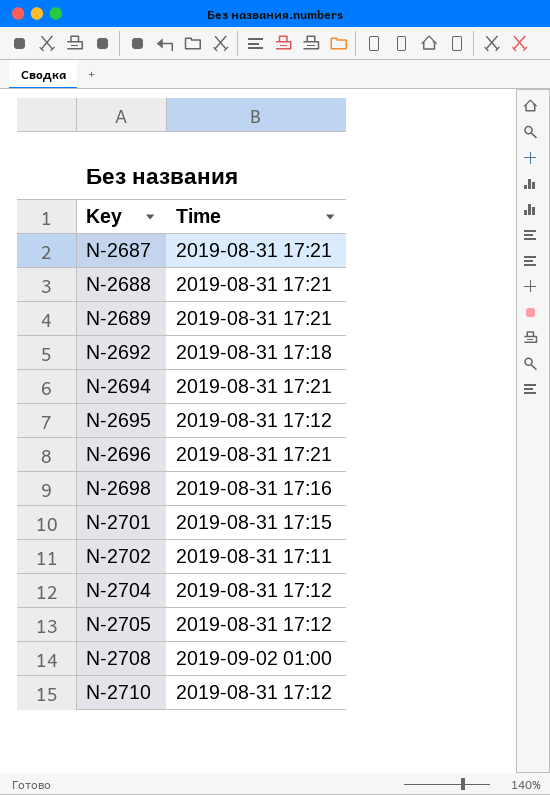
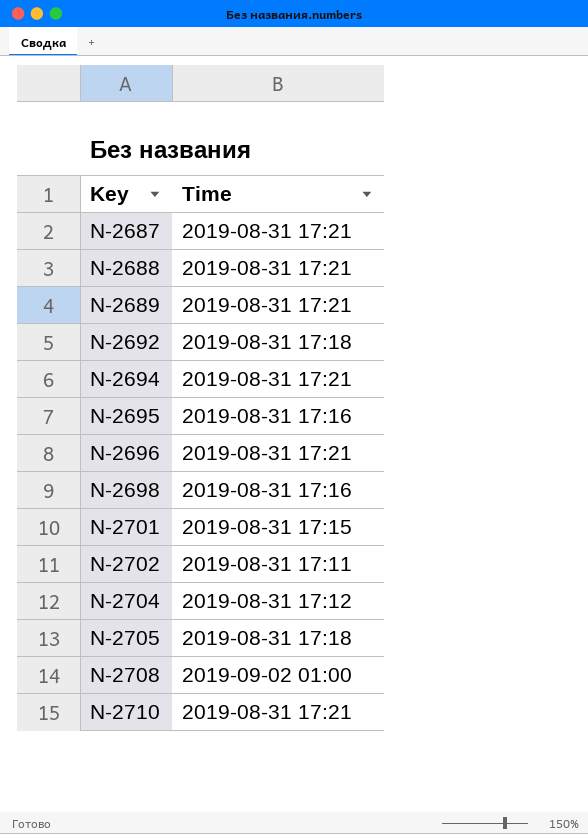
N-2695 | Time: 2019-08-31 17:12 -> 2019-08-31 17:16
N-2705 | Time: 2019-08-31 17:12 -> 2019-08-31 17:18
N-2710 | Time: 2019-08-31 17:12 -> 2019-08-31 17:21

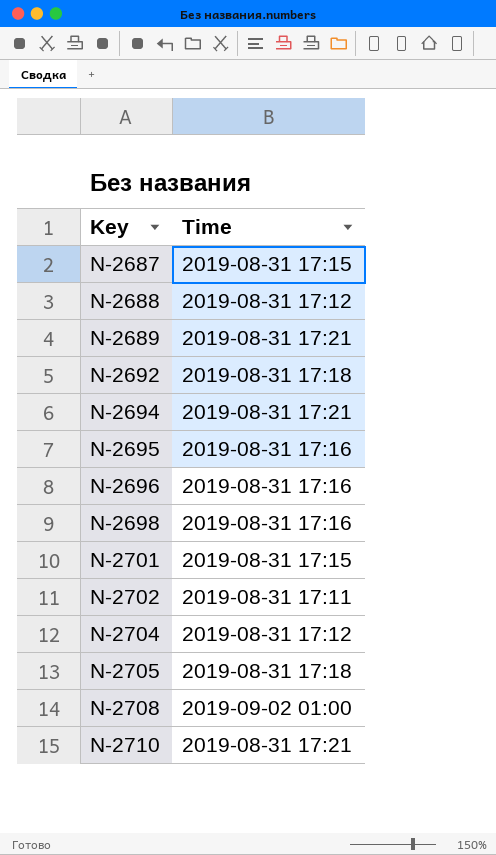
N-2687 | Time: 2019-08-31 17:21 -> 2019-08-31 17:15
N-2688 | Time: 2019-08-31 17:21 -> 2019-08-31 17:12
N-2696 | Time: 2019-08-31 17:21 -> 2019-08-31 17:16

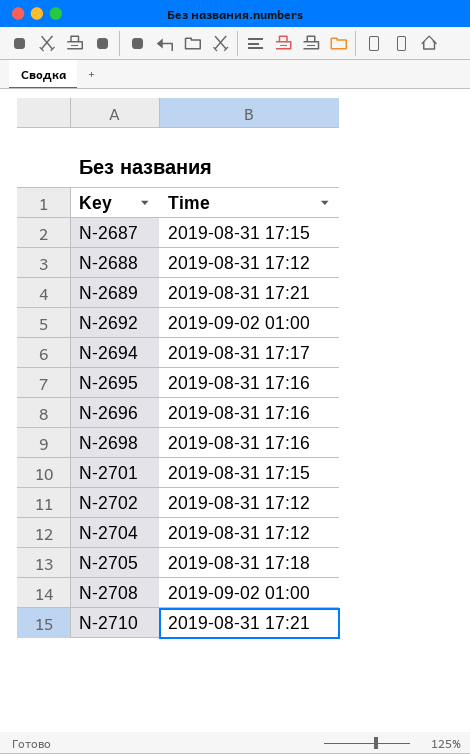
N-2692 | Time: 2019-08-31 17:18 -> 2019-09-02 01:00
N-2694 | Time: 2019-08-31 17:21 -> 2019-08-31 17:17
N-2702 | Time: 2019-08-31 17:11 -> 2019-08-31 17:12

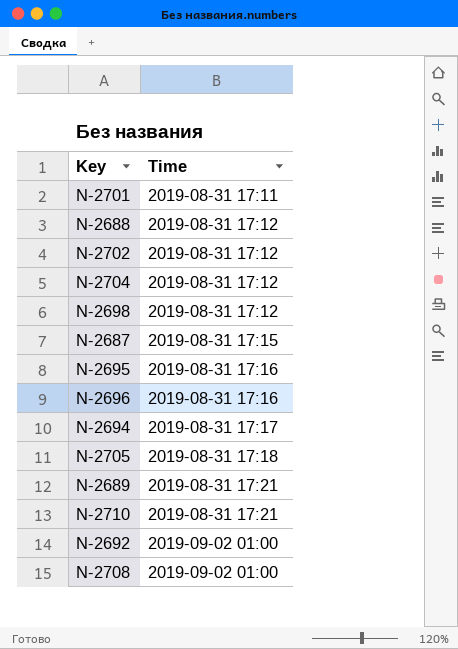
row order: Key ascending -> Time ascending
N-2701 | Time: 2019-08-31 17:15 -> 2019-08-31 17:11
N-2698 | Time: 2019-08-31 17:16 -> 2019-08-31 17:12

